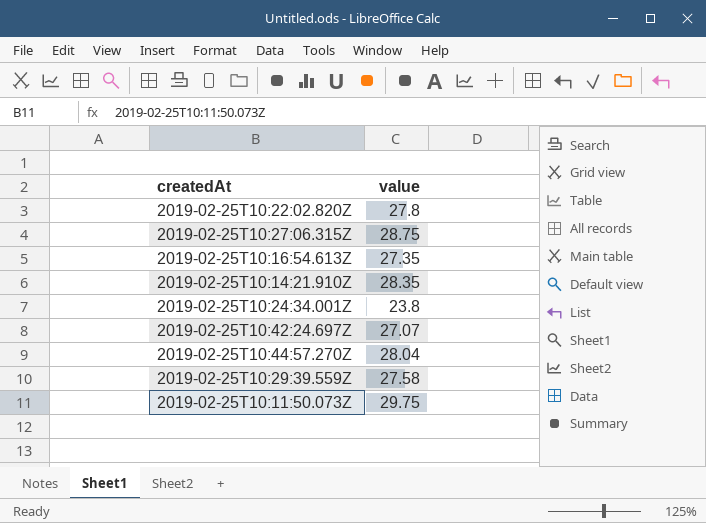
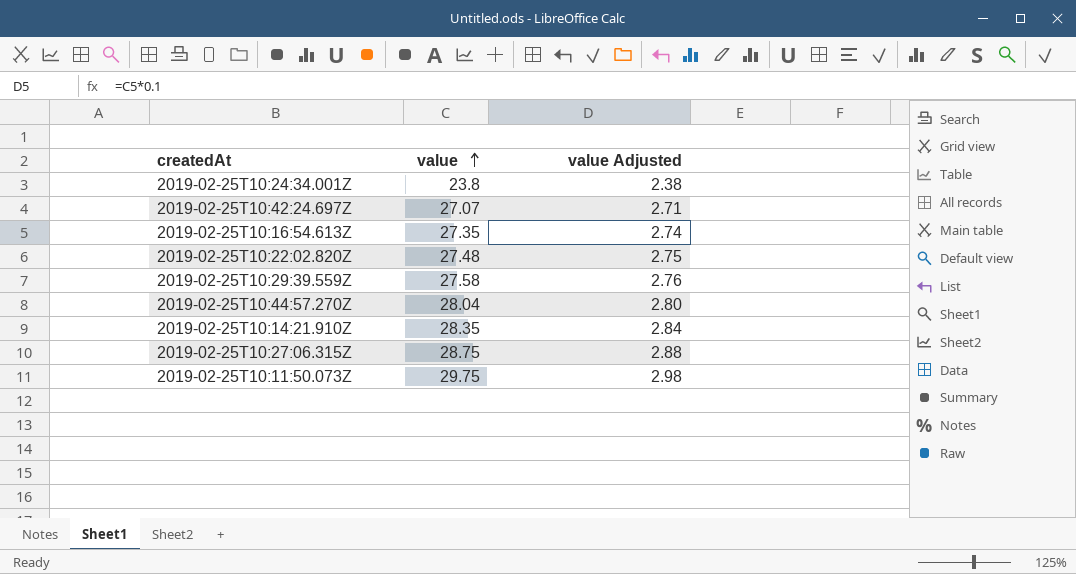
row order: none -> value ascending
column value Adjusted | formula: none -> [value] * 0.1
2019-02-25T10:22:02.820Z | value: 27.8 -> 27.48

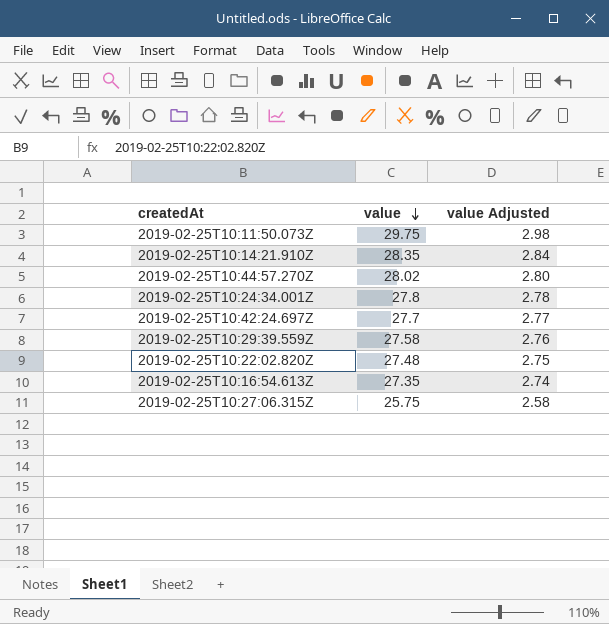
row order: value ascending -> value descending
2019-02-25T10:44:57.270Z | value: 28.04 -> 28.02
2019-02-25T10:24:34.001Z | value: 23.8 -> 27.8
2019-02-25T10:24:34.001Z | value Adjusted: 2.38 -> 2.78
2019-02-25T10:42:24.697Z | value: 27.07 -> 27.7
2019-02-25T10:42:24.697Z | value Adjusted: 2.71 -> 2.77
2019-02-25T10:27:06.315Z | value: 28.75 -> 25.75
2019-02-25T10:27:06.315Z | value Adjusted: 2.88 -> 2.58

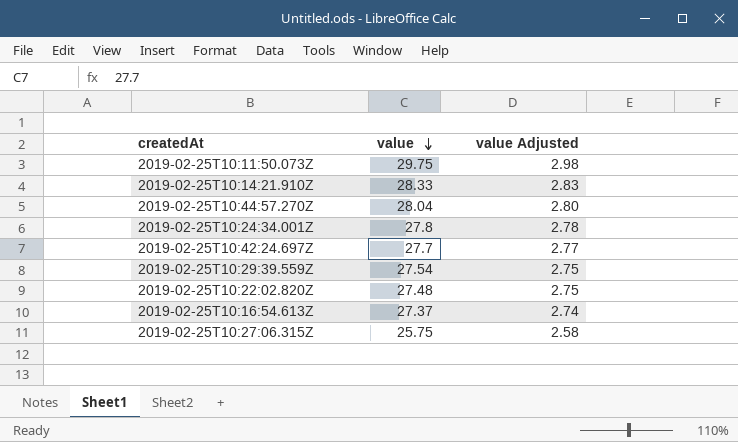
2019-02-25T10:14:21.910Z | value: 28.35 -> 28.33
2019-02-25T10:14:21.910Z | value Adjusted: 2.84 -> 2.83
2019-02-25T10:44:57.270Z | value: 28.02 -> 28.04
2019-02-25T10:29:39.559Z | value: 27.58 -> 27.54
2019-02-25T10:29:39.559Z | value Adjusted: 2.76 -> 2.75
2019-02-25T10:16:54.613Z | value: 27.35 -> 27.37

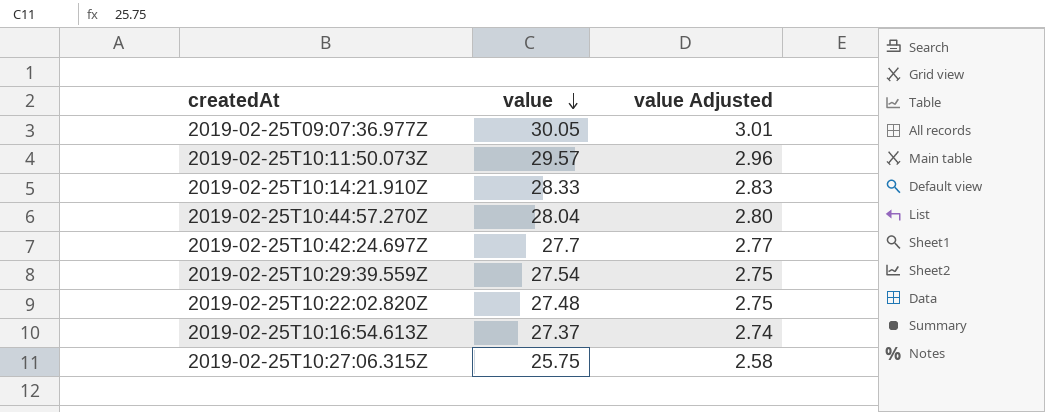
row 2019-02-25T10:24:34.001Z: 27.8 | 2.78 -> none
row 2019-02-25T09:07:36.977Z: none -> 30.05 | 3.01
2019-02-25T10:11:50.073Z | value: 29.75 -> 29.57
2019-02-25T10:11:50.073Z | value Adjusted: 2.98 -> 2.96

